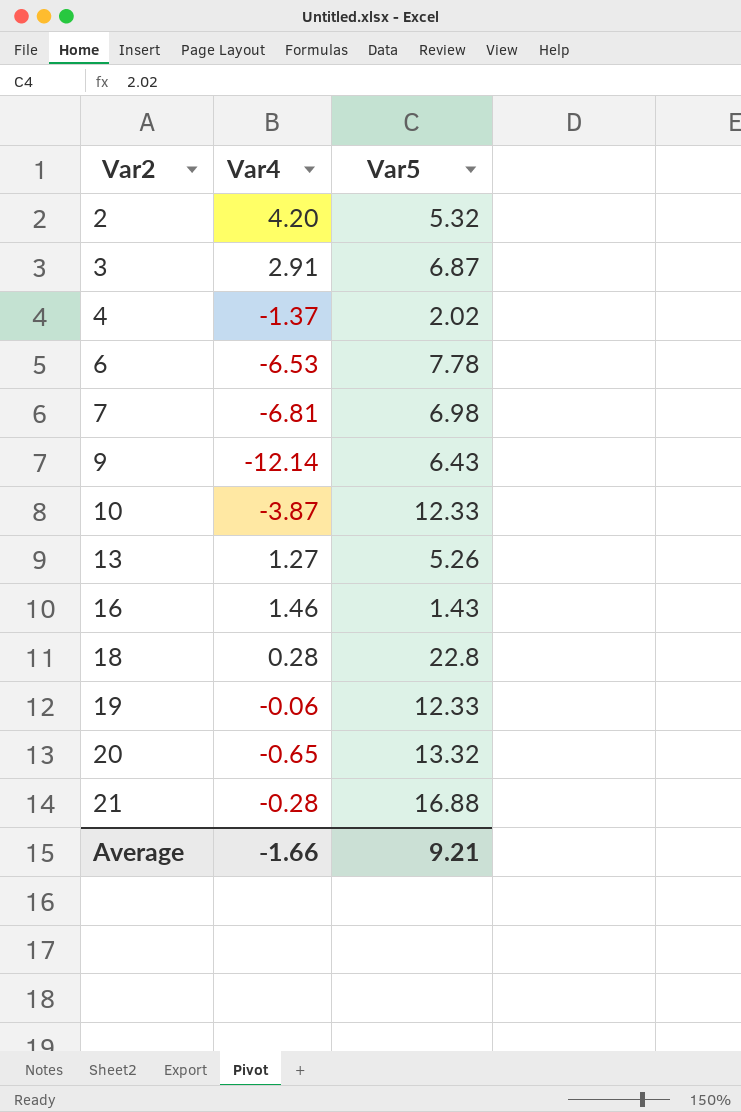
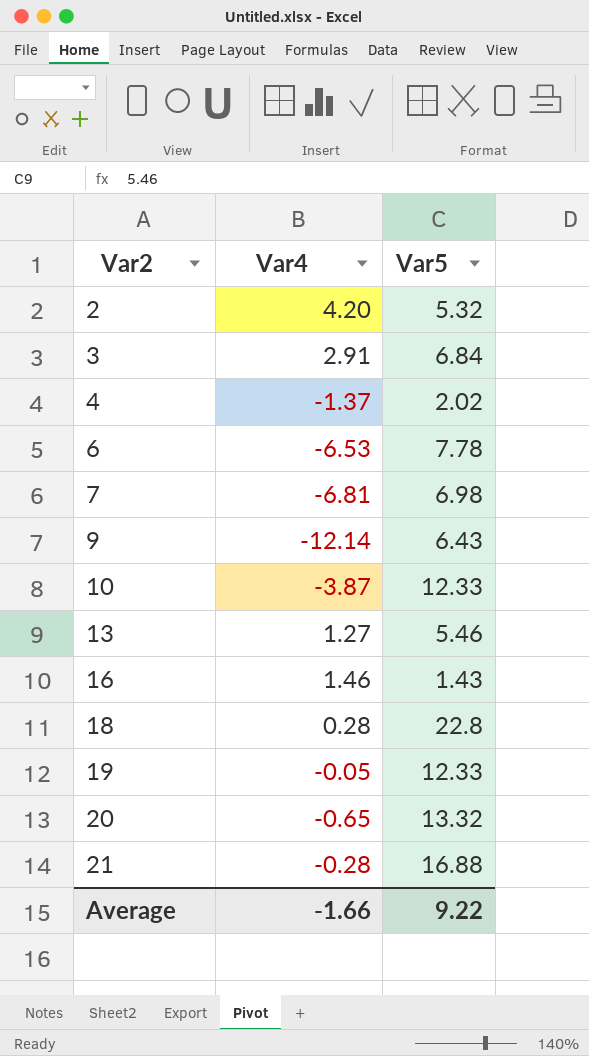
3 | Var5: 6.87 -> 6.84
13 | Var5: 5.26 -> 5.46
19 | Var4: -0.06 -> -0.05
Average | Var5: 9.21 -> 9.22

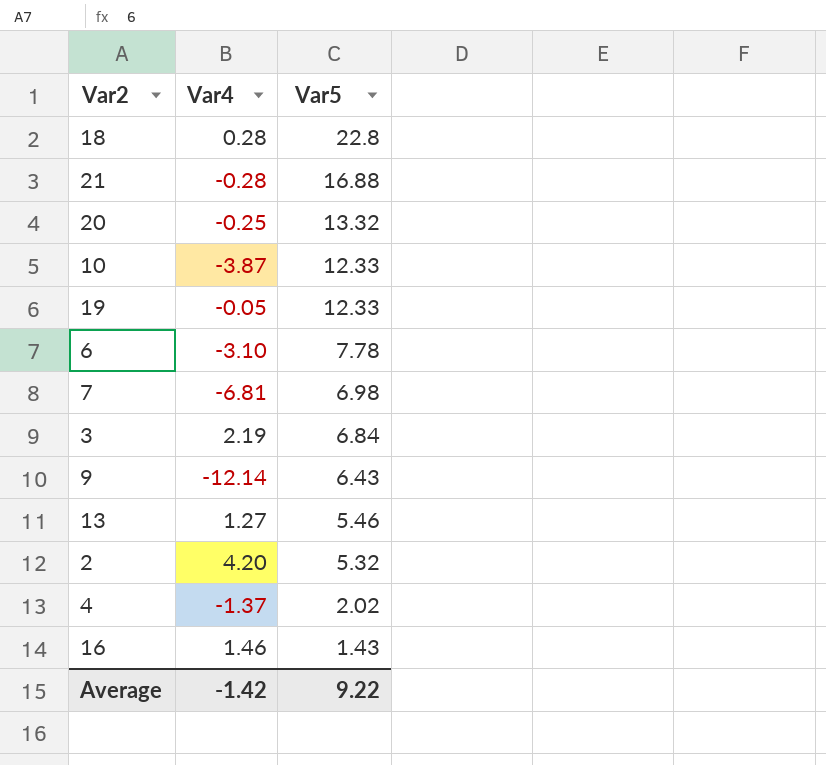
row order: Var2 ascending -> Var5 descending
20 | Var4: -0.65 -> -0.25
6 | Var4: -6.53 -> -3.10
3 | Var4: 2.91 -> 2.19
Average | Var4: -1.66 -> -1.42

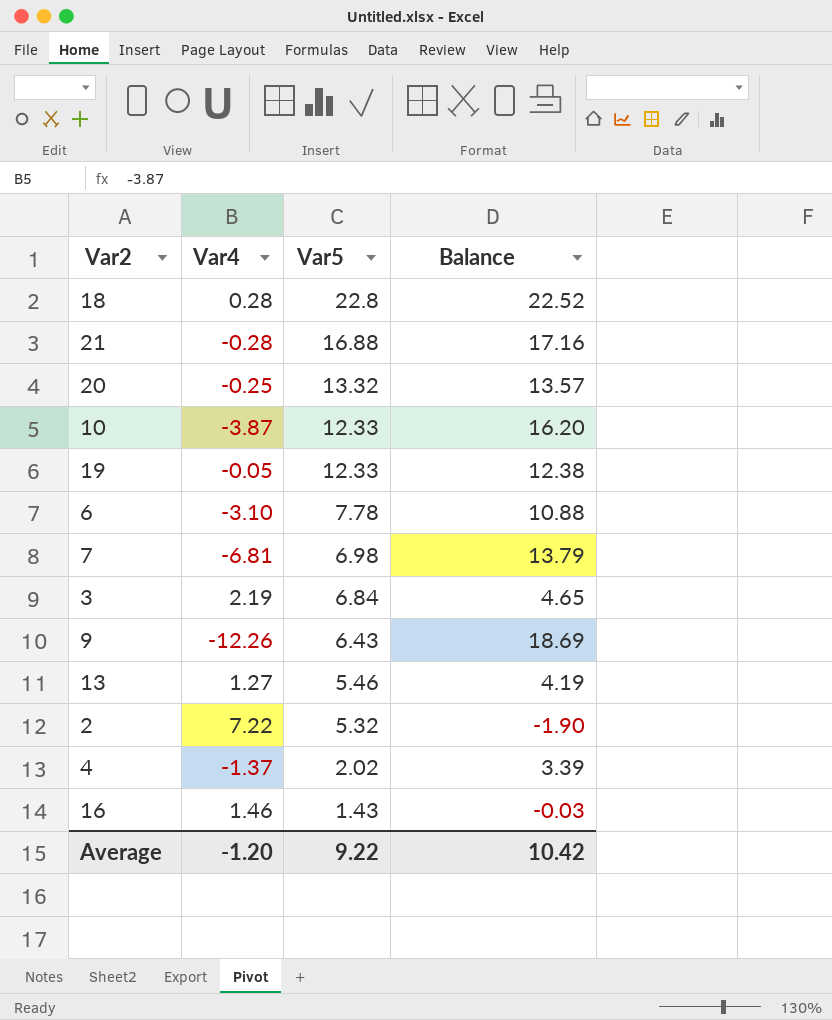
column Balance | formula: none -> [Var5] - [Var4]
9 | Var4: -12.14 -> -12.26
2 | Var4: 4.20 -> 7.22
Average | Var4: -1.42 -> -1.20

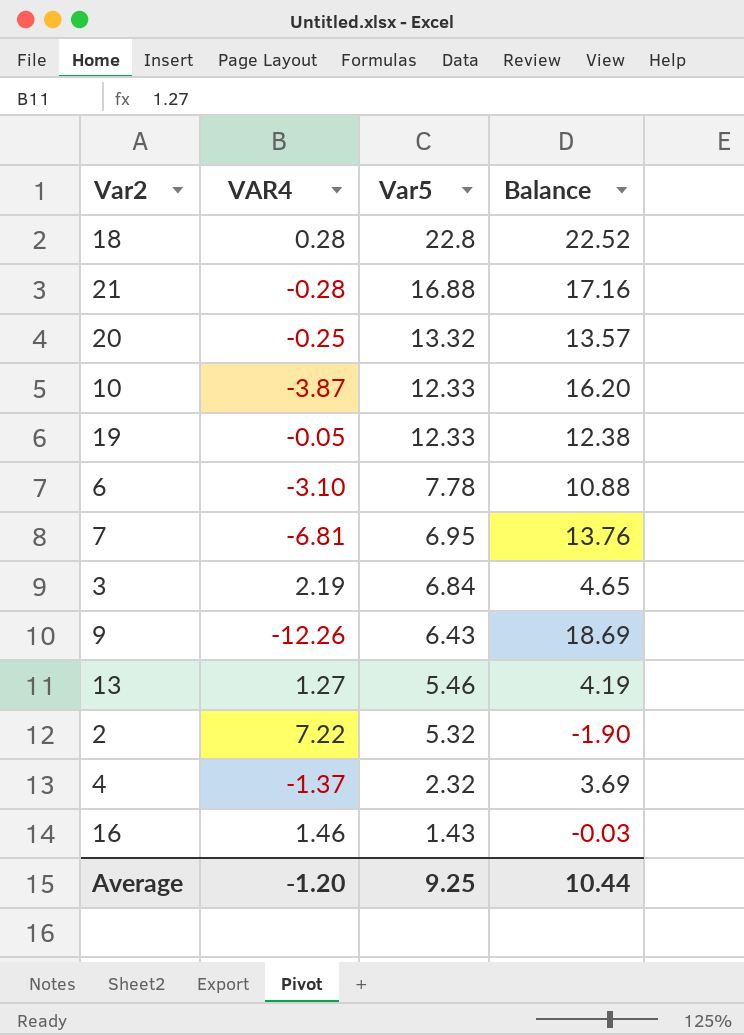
column name: Var4 -> VAR4
7 | Var5: 6.98 -> 6.95
7 | Balance: 13.79 -> 13.76
4 | Var5: 2.02 -> 2.32
4 | Balance: 3.39 -> 3.69
Average | Var5: 9.22 -> 9.25
Average | Balance: 10.42 -> 10.44

